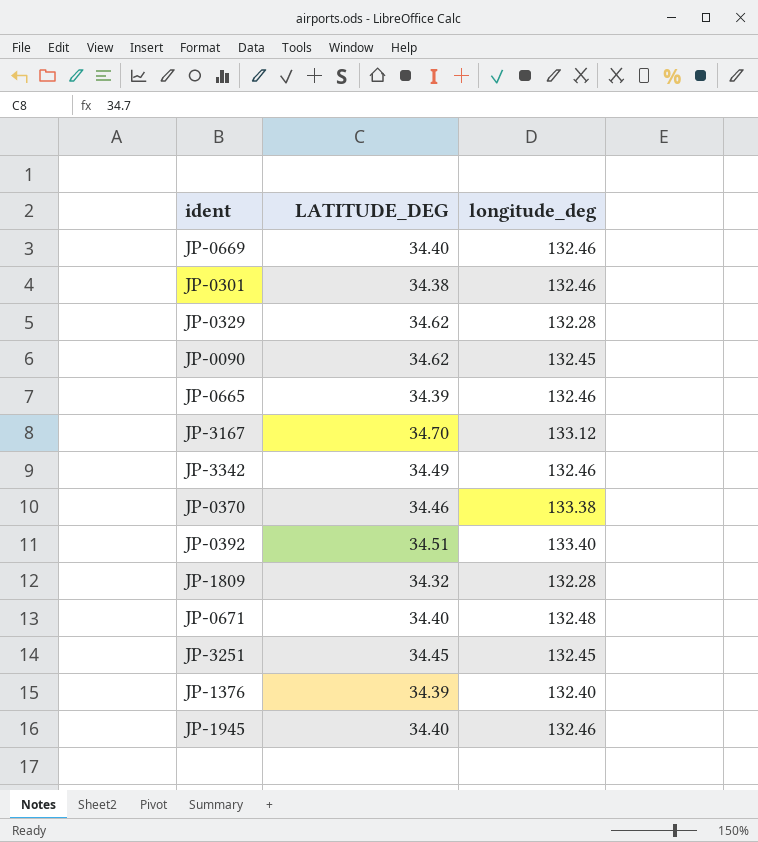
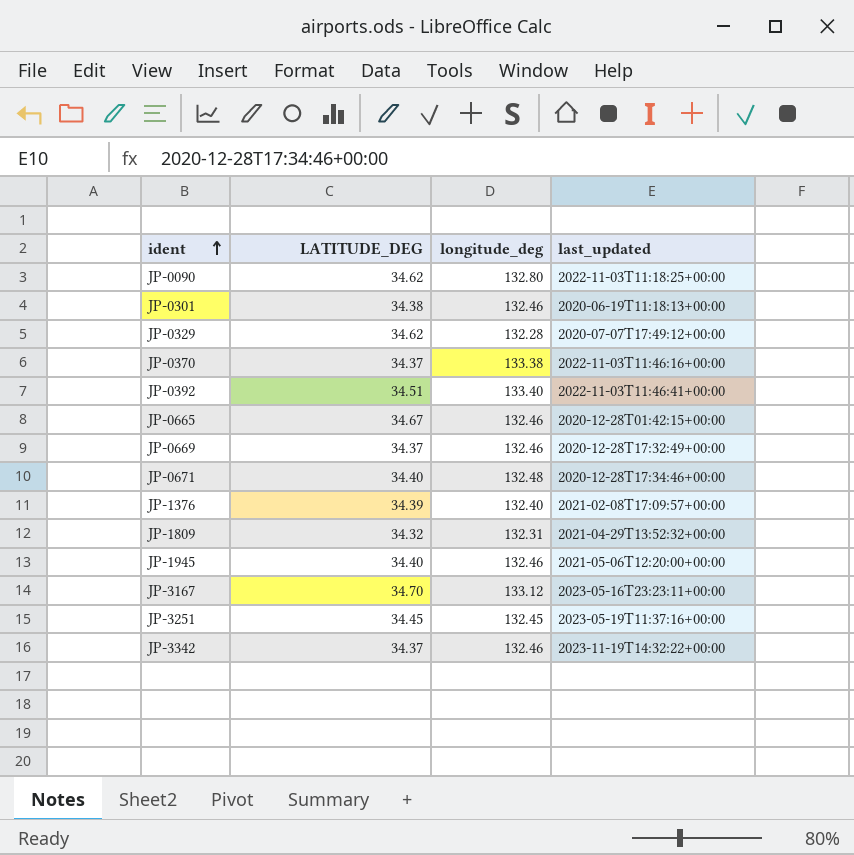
row order: none -> ident ascending
column last_updated | position: none -> 4
JP-0090 | longitude_deg: 132.45 -> 132.80
JP-0370 | LATITUDE_DEG: 34.46 -> 34.37
JP-0665 | LATITUDE_DEG: 34.39 -> 34.67
JP-0669 | LATITUDE_DEG: 34.40 -> 34.37
JP-1809 | longitude_deg: 132.28 -> 132.31
JP-3342 | LATITUDE_DEG: 34.49 -> 34.37

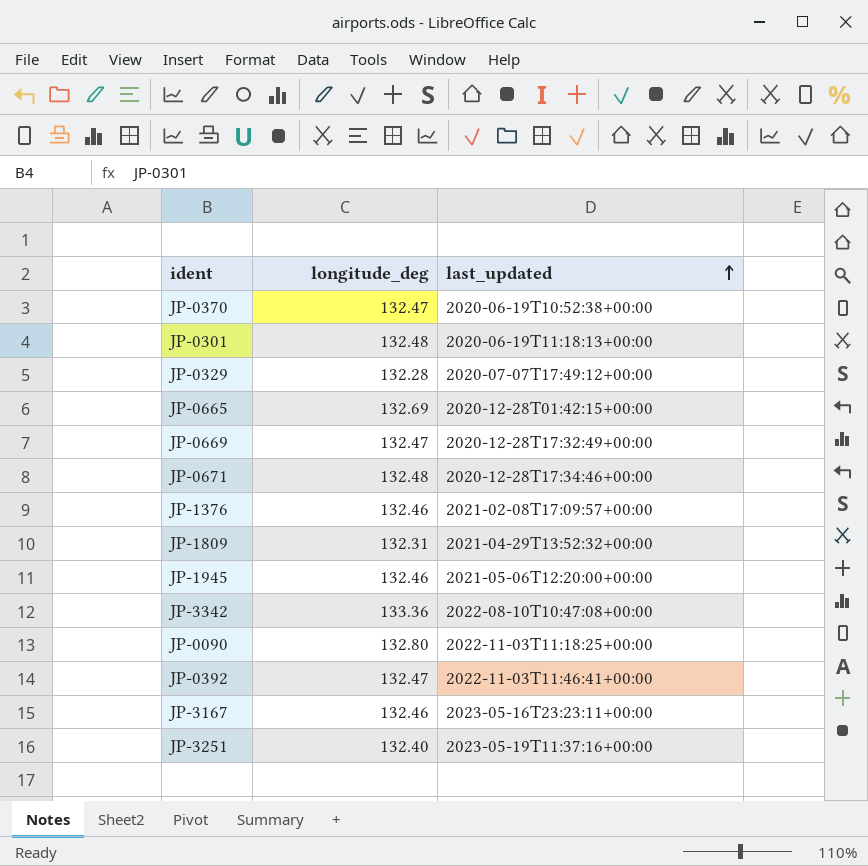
row order: ident ascending -> last_updated ascending
column LATITUDE_DEG | position: 2 -> none
JP-0370 | longitude_deg: 133.38 -> 132.47
JP-0370 | last_updated: 2022-11-03T11:46:16+00:00 -> 2020-06-19T10:52:38+00:00
JP-0301 | longitude_deg: 132.46 -> 132.48
JP-0665 | longitude_deg: 132.46 -> 132.69
JP-0669 | longitude_deg: 132.46 -> 132.47
JP-1376 | longitude_deg: 132.40 -> 132.46
JP-3342 | longitude_deg: 132.46 -> 133.36
JP-3342 | last_updated: 2023-11-19T14:32:22+00:00 -> 2022-08-10T10:47:08+00:00
JP-0392 | longitude_deg: 133.40 -> 132.47
JP-3167 | longitude_deg: 133.12 -> 132.46
JP-3251 | longitude_deg: 132.45 -> 132.40

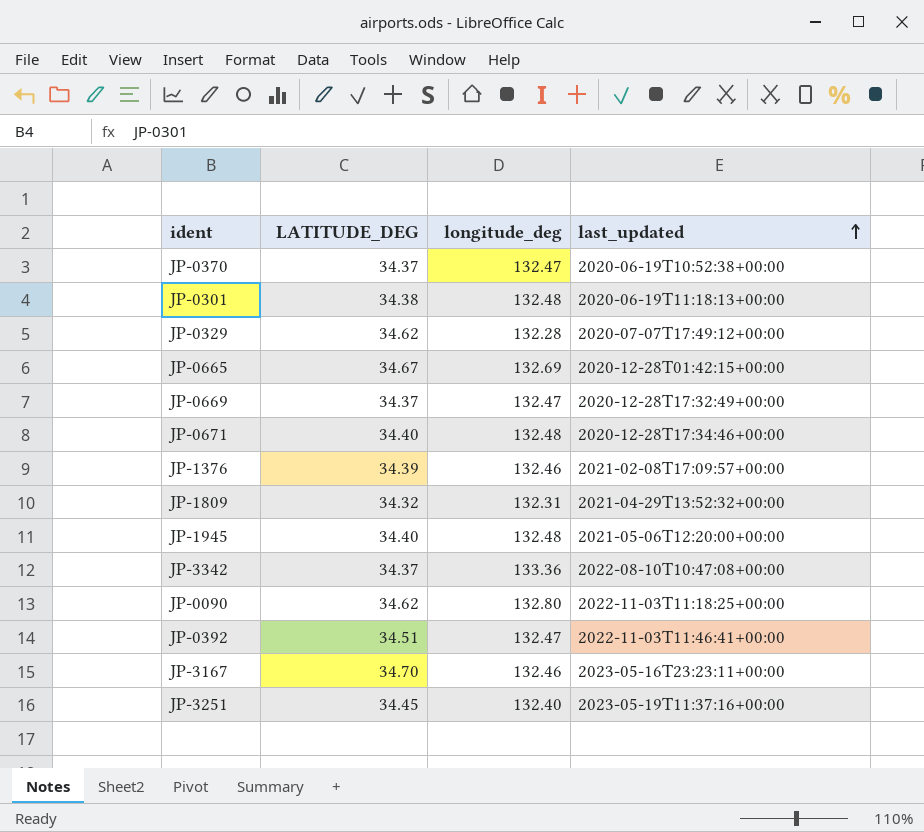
column LATITUDE_DEG | position: none -> 2
JP-1945 | longitude_deg: 132.46 -> 132.48

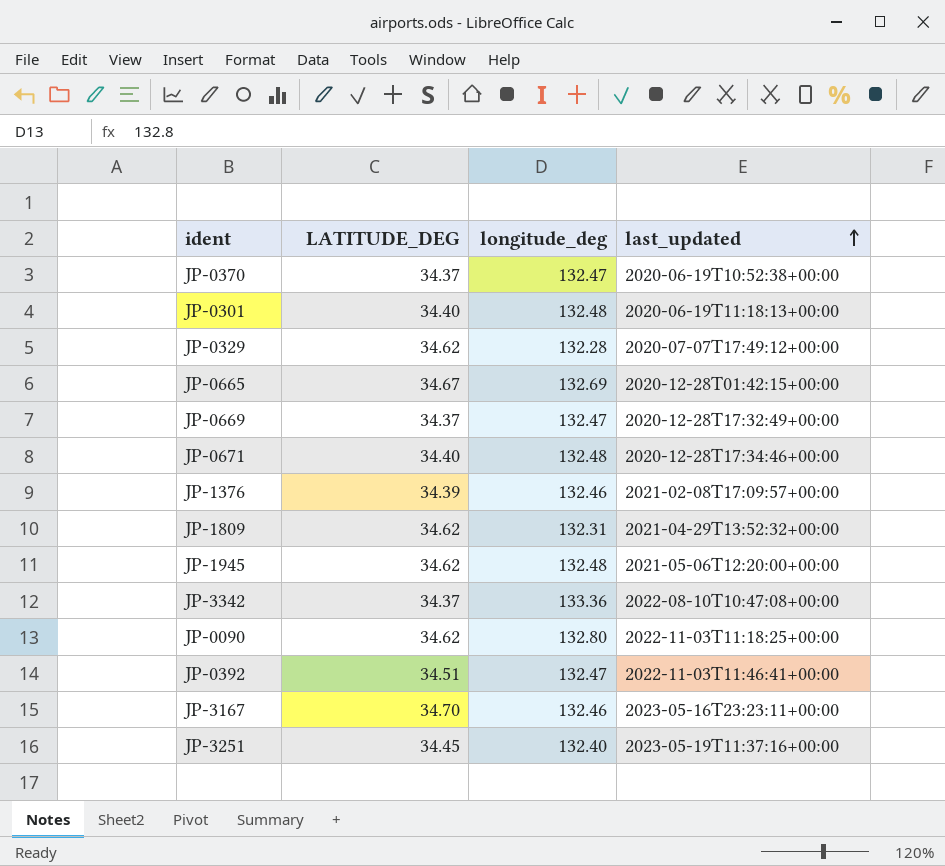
JP-0301 | LATITUDE_DEG: 34.38 -> 34.40
JP-1809 | LATITUDE_DEG: 34.32 -> 34.62
JP-1945 | LATITUDE_DEG: 34.40 -> 34.62

